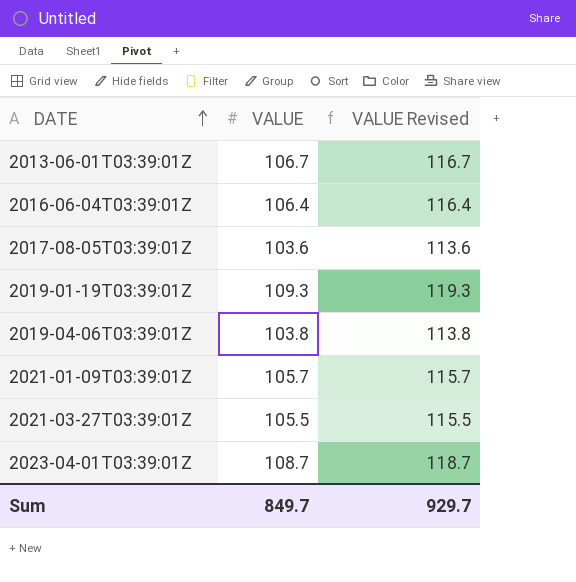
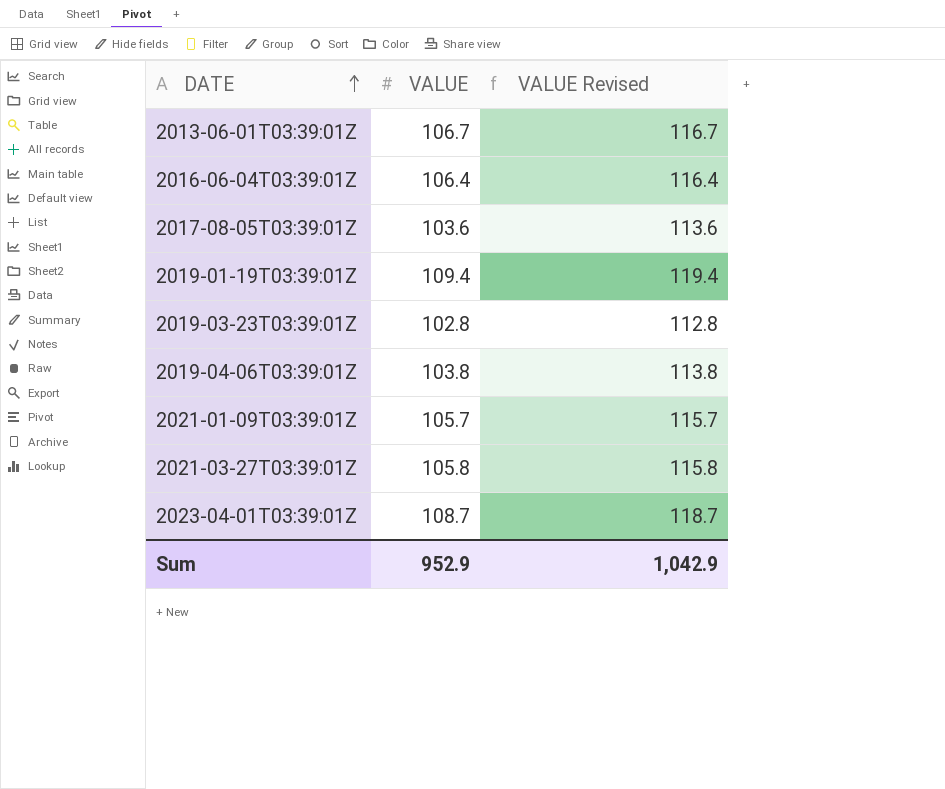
2019-01-19T03:39:01Z | VALUE: 109.3 -> 109.4
2019-01-19T03:39:01Z | VALUE Revised: 119.3 -> 119.4
row 2019-03-23T03:39:01Z: none -> 102.8 | 112.8
2021-03-27T03:39:01Z | VALUE: 105.5 -> 105.8
2021-03-27T03:39:01Z | VALUE Revised: 115.5 -> 115.8
Sum | VALUE: 849.7 -> 952.9
Sum | VALUE Revised: 929.7 -> 1,042.9

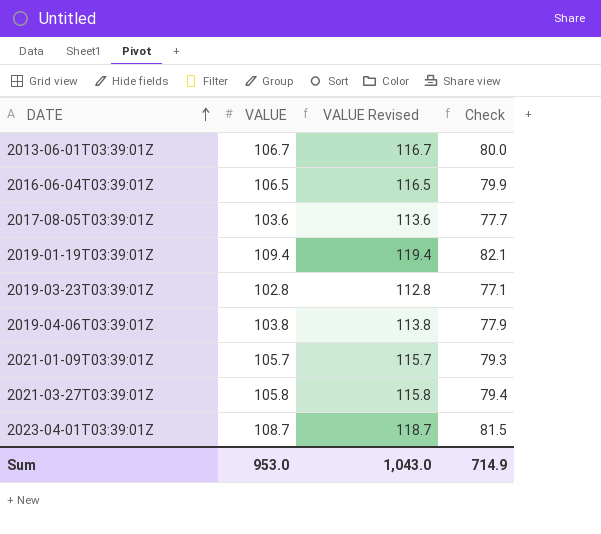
column Check | formula: none -> [VALUE] * 0.75
2016-06-04T03:39:01Z | VALUE: 106.4 -> 106.5
2016-06-04T03:39:01Z | VALUE Revised: 116.4 -> 116.5
Sum | VALUE: 952.9 -> 953.0
Sum | VALUE Revised: 1,042.9 -> 1,043.0

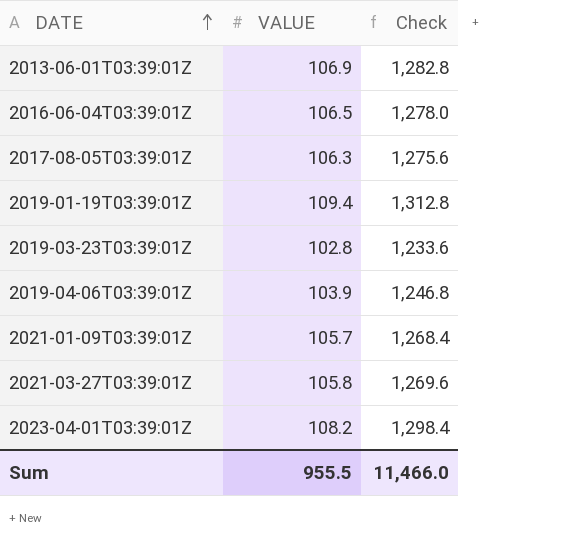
column VALUE Revised | formula: [VALUE] + 10 -> none
column Check | formula: [VALUE] * 0.75 -> [VALUE] * 12
2013-06-01T03:39:01Z | VALUE: 106.7 -> 106.9
2017-08-05T03:39:01Z | VALUE: 103.6 -> 106.3
2019-04-06T03:39:01Z | VALUE: 103.8 -> 103.9
2023-04-01T03:39:01Z | VALUE: 108.7 -> 108.2
Sum | VALUE: 953.0 -> 955.5
Sum | Check: 714.9 -> 11,466.0

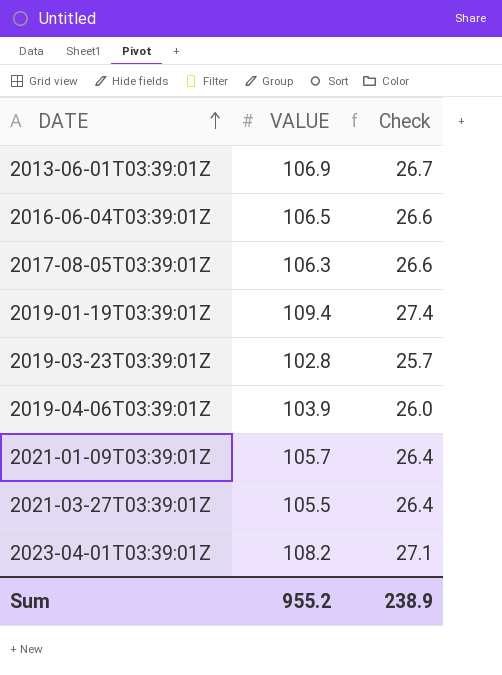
column Check | formula: [VALUE] * 12 -> [VALUE] * 0.25
2021-03-27T03:39:01Z | VALUE: 105.8 -> 105.5
Sum | VALUE: 955.5 -> 955.2
Sum | Check: 11,466.0 -> 238.9

